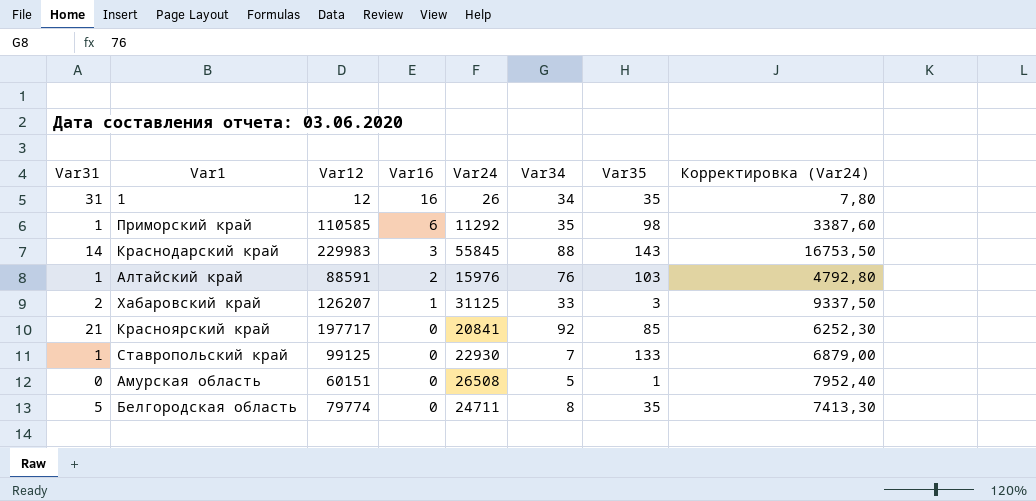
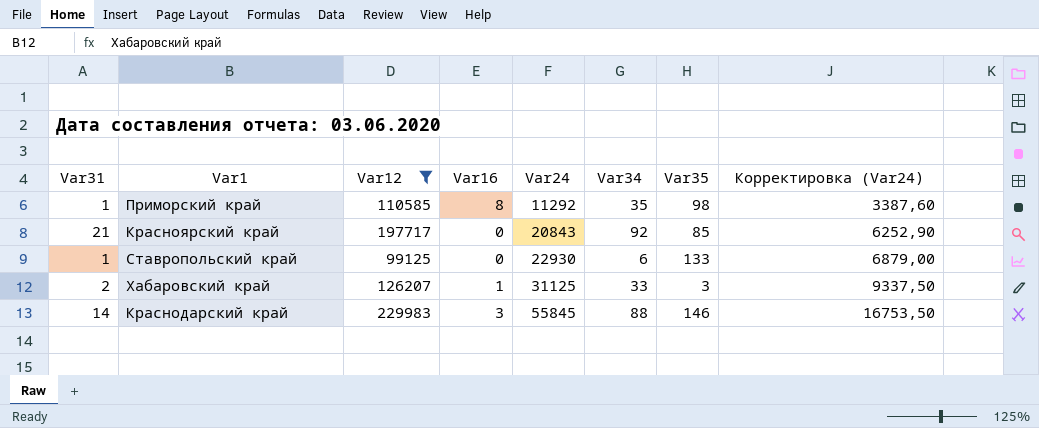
filter: none -> Var12 >= 99125
row order: Var16 descending -> Var24 ascending
Приморский край | Var16: 6 -> 8
Красноярский край | Var24: 20841 -> 20843
Красноярский край | Корректировка (Var24): 6252,30 -> 6252,90
Ставропольский край | Var34: 7 -> 6
Краснодарский край | Var35: 143 -> 146

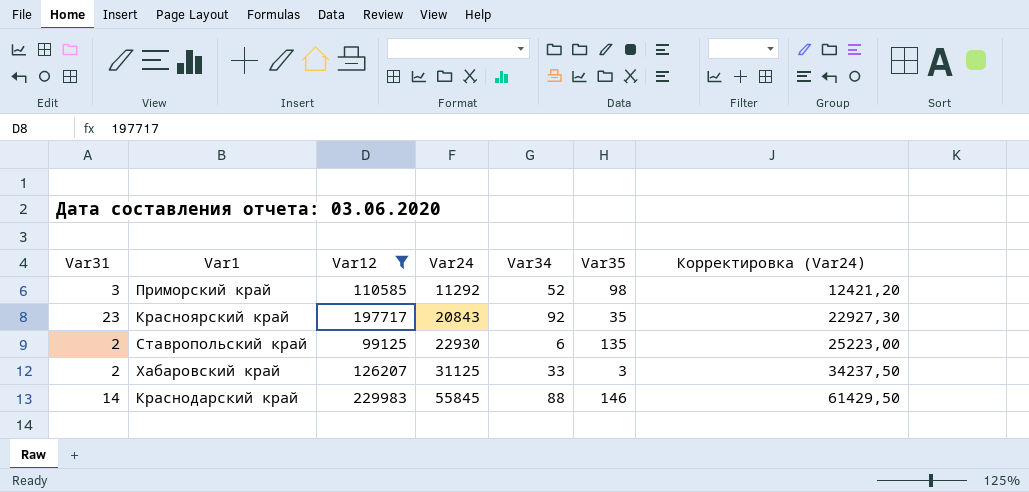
column Var16 | position: 4 -> none
column Корректировка (Var24) | formula: [Var24] * 0,3 -> [Var24] * 1,1
Приморский край | Var31: 1 -> 3
Приморский край | Var34: 35 -> 52
Красноярский край | Var31: 21 -> 23
Красноярский край | Var35: 85 -> 35
Ставропольский край | Var31: 1 -> 2
Ставропольский край | Var35: 133 -> 135

